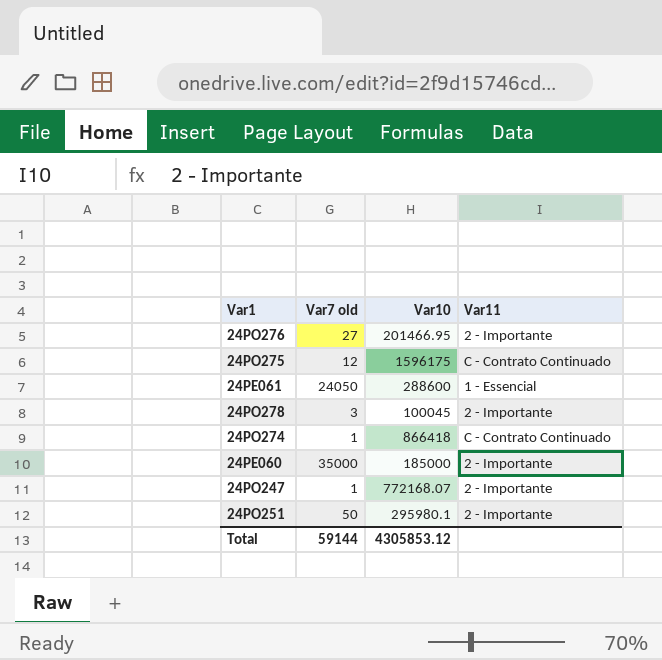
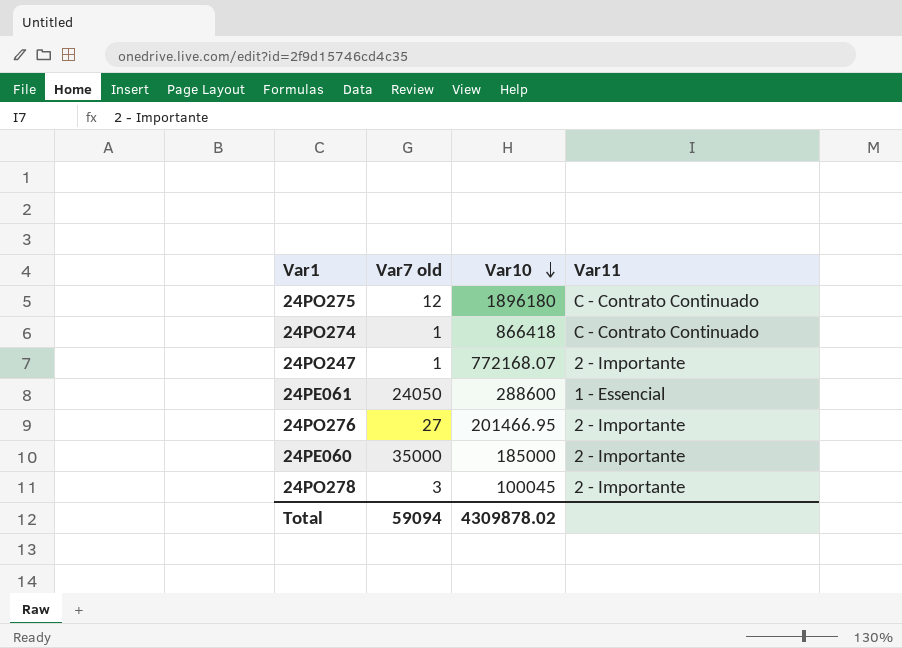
row order: none -> Var10 descending
row 24PO251: 50 | 295980.1 | 2 - Importante -> none
24PO275 | Var10: 1596175 -> 1896180
Total | Var7 old: 59144 -> 59094
Total | Var10: 4305853.12 -> 4309878.02

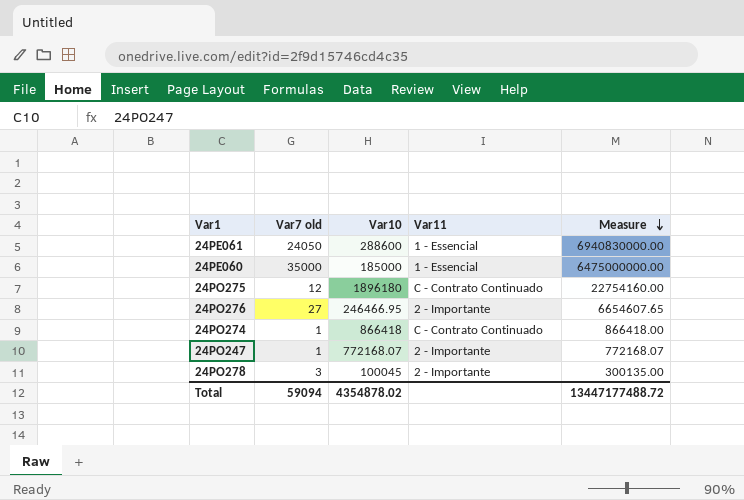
row order: Var10 descending -> Measure descending
column Measure | formula: none -> [Var7 old] * [Var10]
24PE060 | Var11: 2 - Importante -> 1 - Essencial
24PO276 | Var10: 201466.95 -> 246466.95
Total | Var10: 4309878.02 -> 4354878.02

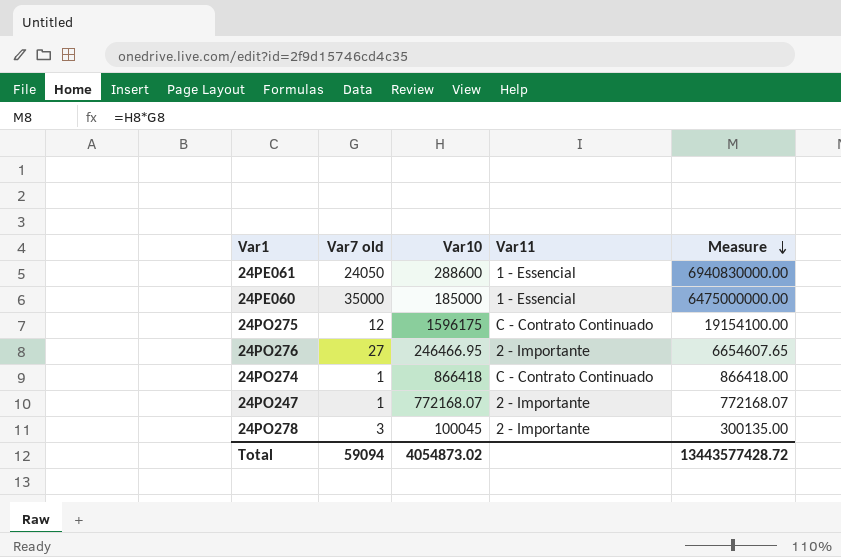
24PO275 | Var10: 1896180 -> 1596175
24PO275 | Measure: 22754160.00 -> 19154100.00
Total | Var10: 4354878.02 -> 4054873.02
Total | Measure: 13447177488.72 -> 13443577428.72

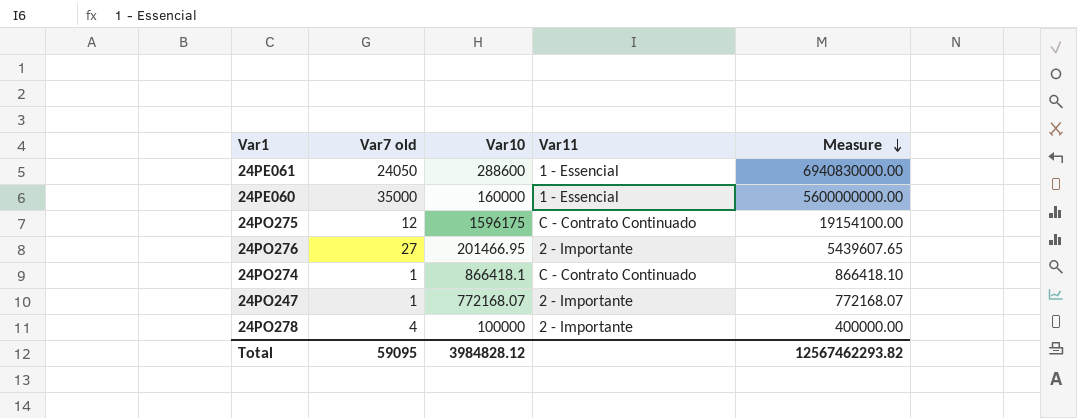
24PE060 | Var10: 185000 -> 160000
24PE060 | Measure: 6475000000.00 -> 5600000000.00
24PO276 | Var10: 246466.95 -> 201466.95
24PO276 | Measure: 6654607.65 -> 5439607.65
24PO274 | Var10: 866418 -> 866418.1
24PO274 | Measure: 866418.00 -> 866418.10
24PO278 | Var7 old: 3 -> 4
24PO278 | Var10: 100045 -> 100000
24PO278 | Measure: 300135.00 -> 400000.00
Total | Var7 old: 59094 -> 59095
Total | Var10: 4054873.02 -> 3984828.12
Total | Measure: 13443577428.72 -> 12567462293.82

